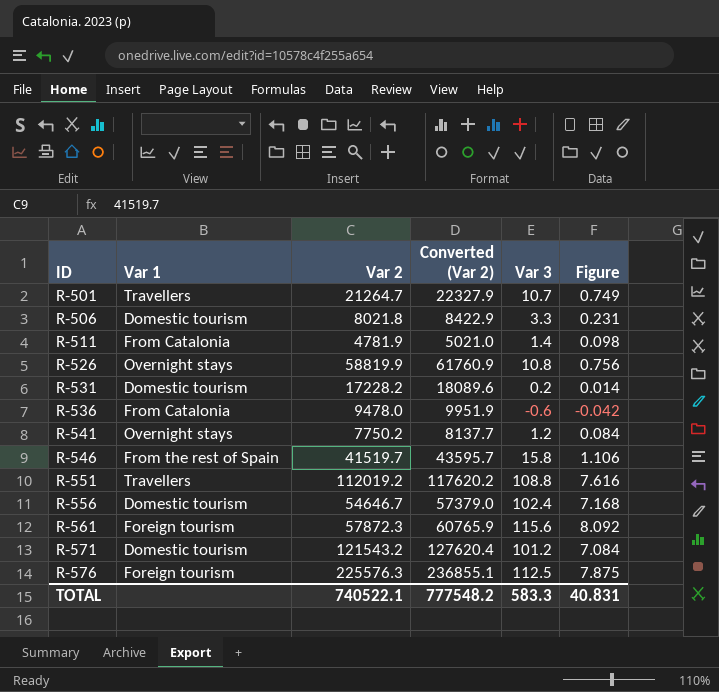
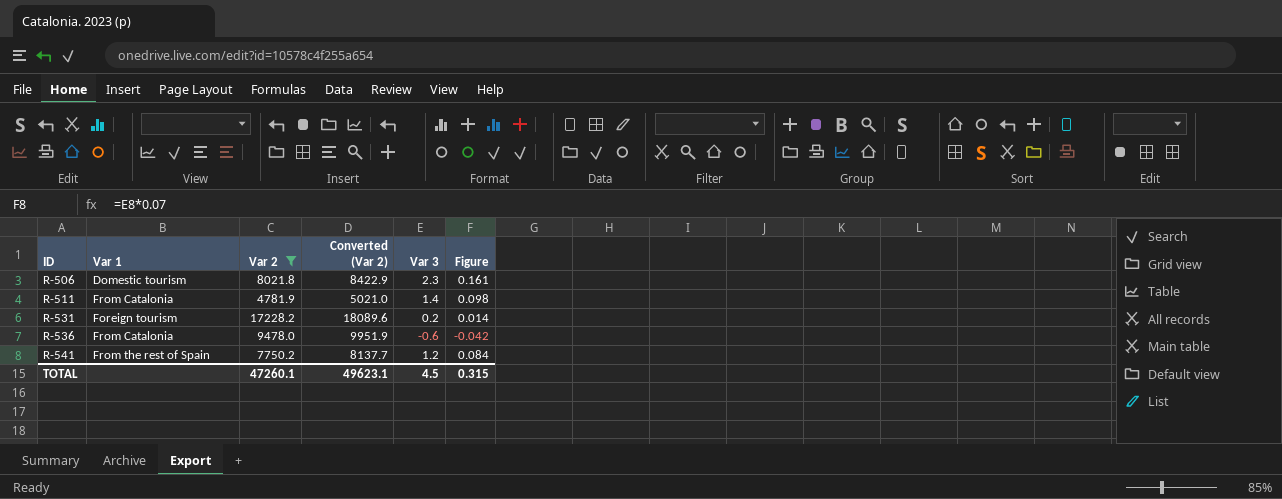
filter: none -> Var 2 <= 17228.2
R-506 | Var 3: 3.3 -> 2.3
R-506 | Figure: 0.231 -> 0.161
R-531 | Var 1: Domestic tourism -> Foreign tourism
R-541 | Var 1: Overnight stays -> From the rest of Spain
TOTAL | Var 2: 740522.1 -> 47260.1
TOTAL | Converted (Var 2): 777548.2 -> 49623.1
TOTAL | Var 3: 583.3 -> 4.5
TOTAL | Figure: 40.831 -> 0.315

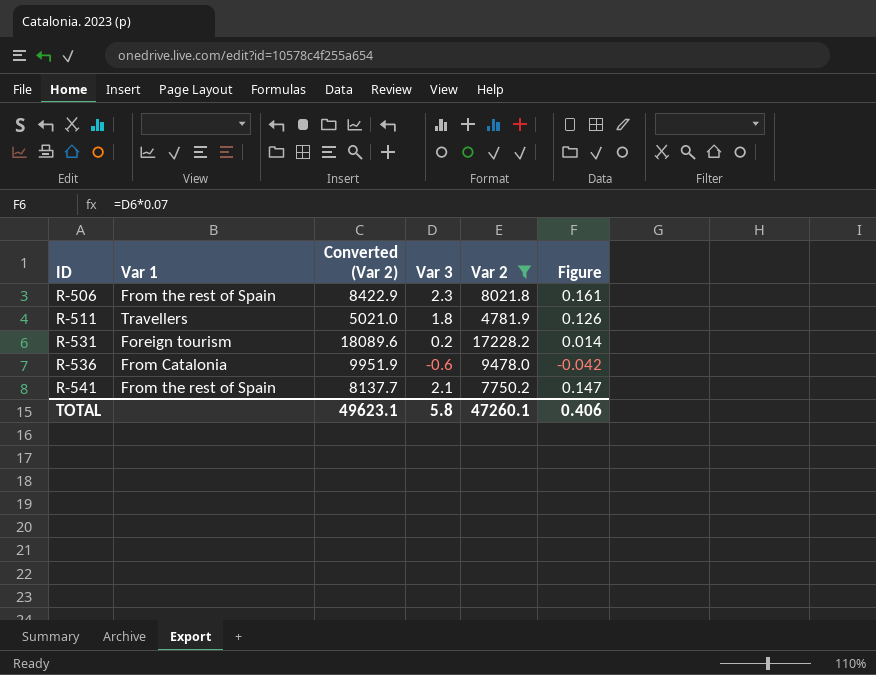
column Var 2 | position: 3 -> 5
R-506 | Var 1: Domestic tourism -> From the rest of Spain
R-511 | Var 1: From Catalonia -> Travellers
R-511 | Var 3: 1.4 -> 1.8
R-511 | Figure: 0.098 -> 0.126
R-541 | Var 3: 1.2 -> 2.1
R-541 | Figure: 0.084 -> 0.147
TOTAL | Var 3: 4.5 -> 5.8
TOTAL | Figure: 0.315 -> 0.406

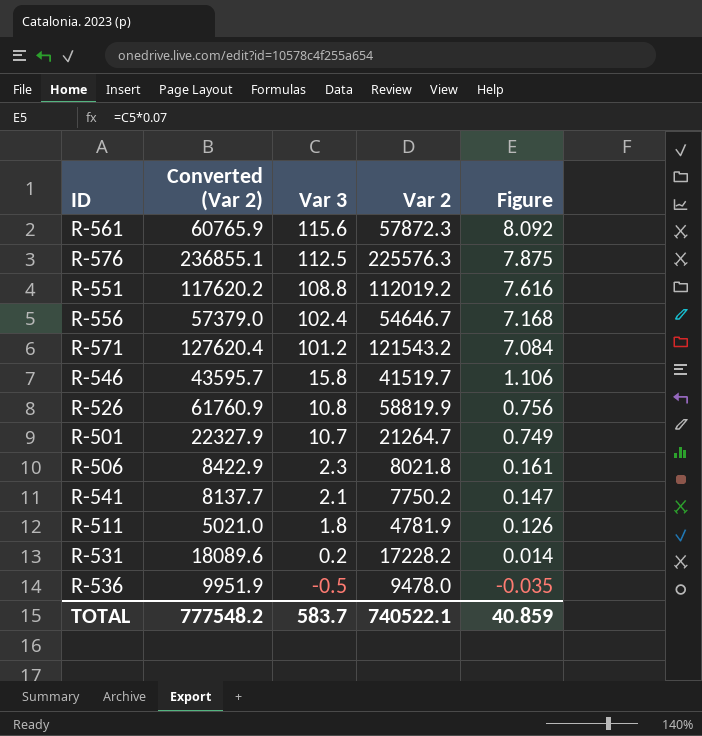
filter: Var 2 <= 17228.2 -> none
row order: ID ascending -> Var 3 descending
column Var 1 | position: 2 -> none
R-536 | Var 3: -0.6 -> -0.5
R-536 | Figure: -0.042 -> -0.035
TOTAL | Converted (Var 2): 49623.1 -> 777548.2
TOTAL | Var 3: 5.8 -> 583.7
TOTAL | Var 2: 47260.1 -> 740522.1
TOTAL | Figure: 0.406 -> 40.859

